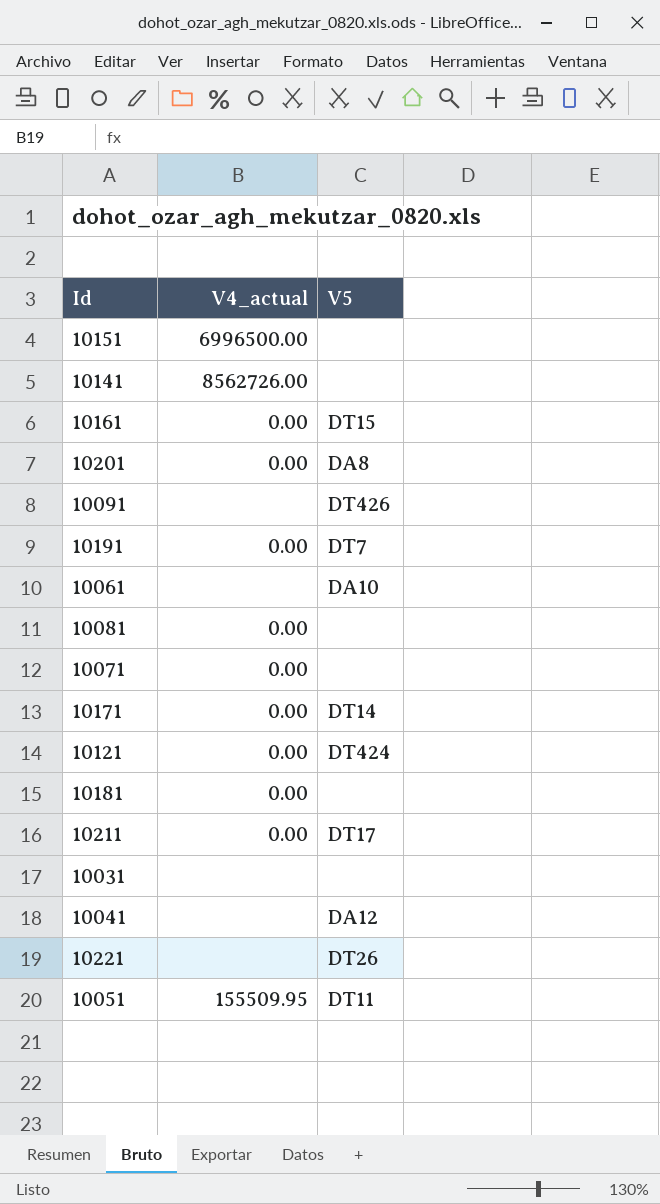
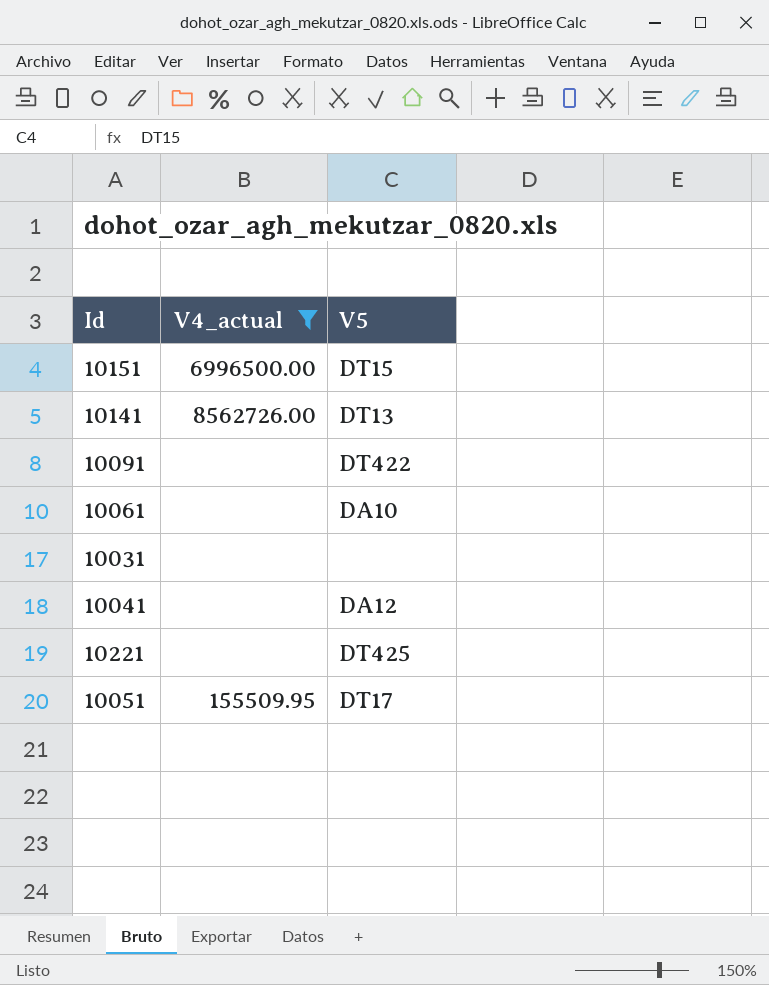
filter: none -> V4_actual != 0.00
10151 | V5: none -> DT15
10141 | V5: none -> DT13
10091 | V5: DT426 -> DT422
10221 | V5: DT26 -> DT425
10051 | V5: DT11 -> DT17

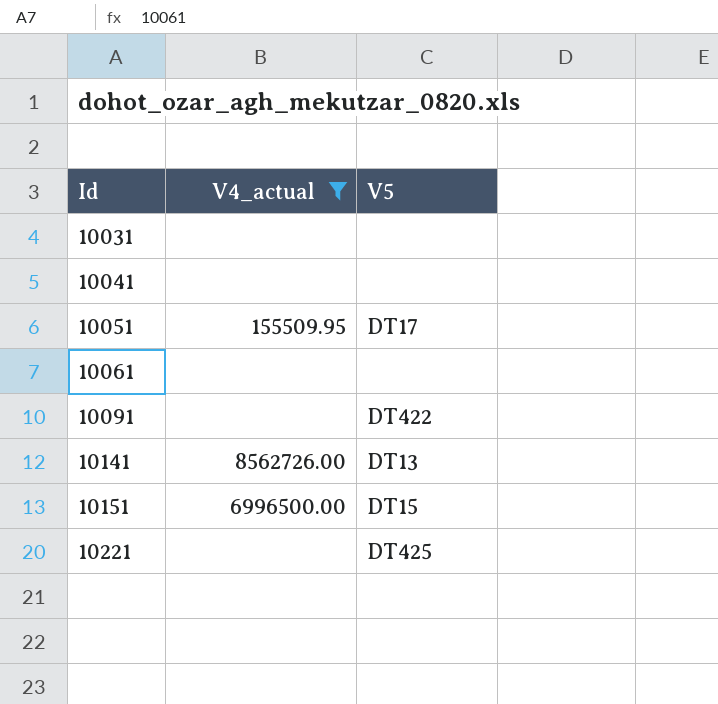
row order: none -> Id ascending
10041 | V5: DA12 -> none
10061 | V5: DA10 -> none

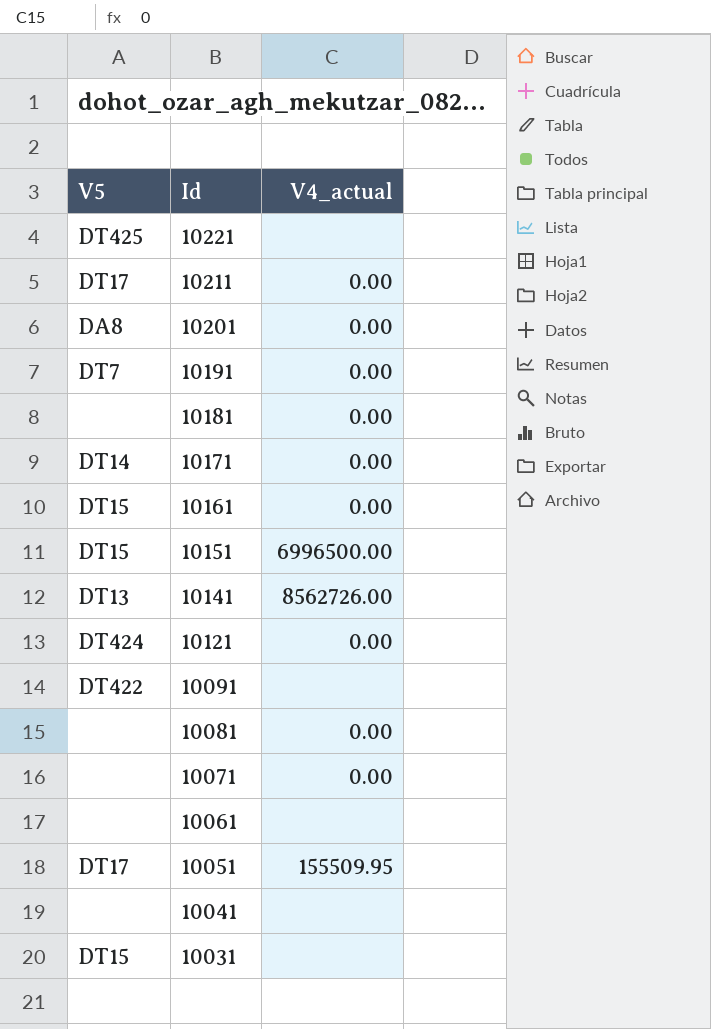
filter: V4_actual != 0.00 -> none
row order: Id ascending -> Id descending
column V5 | position: 3 -> 1
10031 | V5: none -> DT15

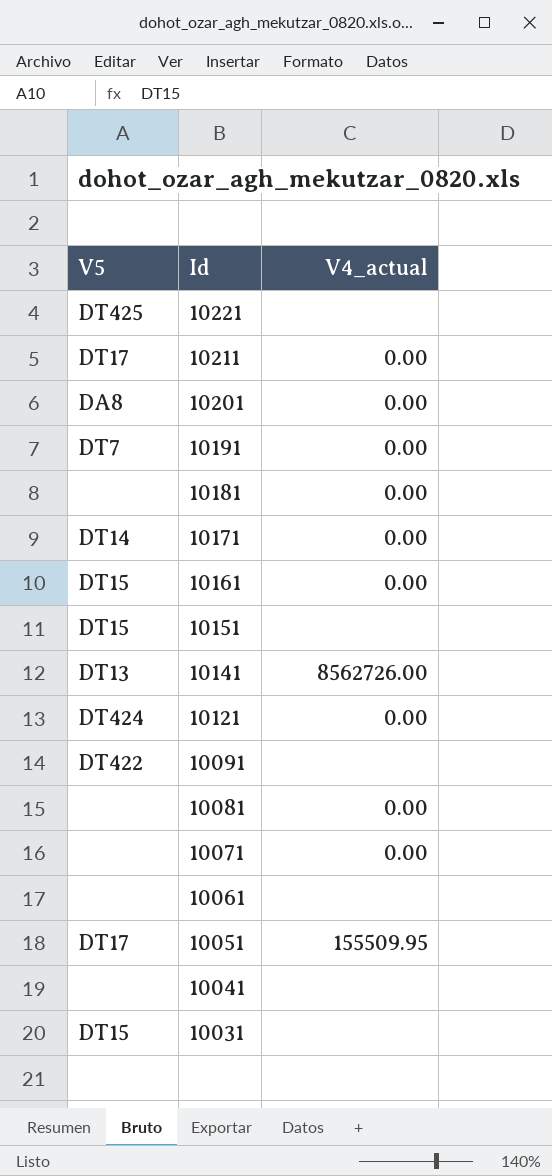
10151 | V4_actual: 6996500.00 -> none

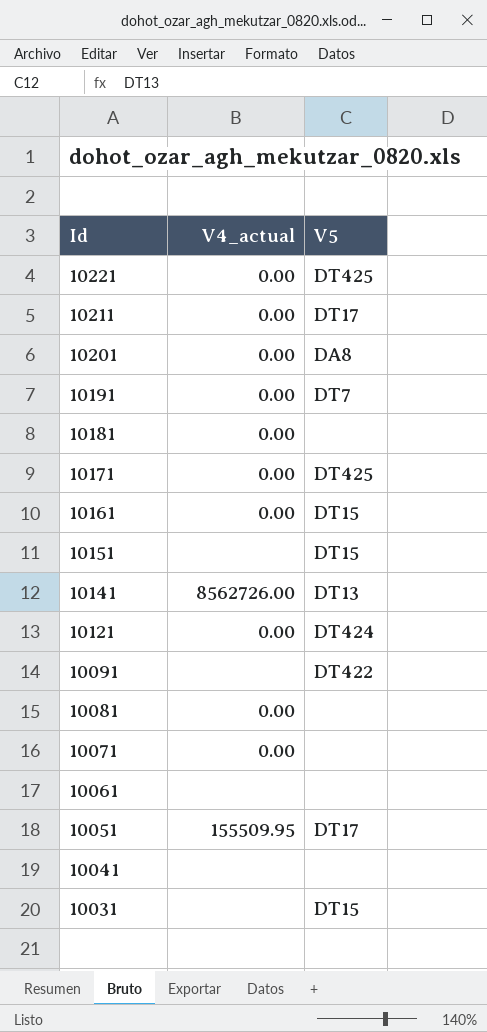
column V5 | position: 1 -> 3
10221 | V4_actual: none -> 0.00
10171 | V5: DT14 -> DT425

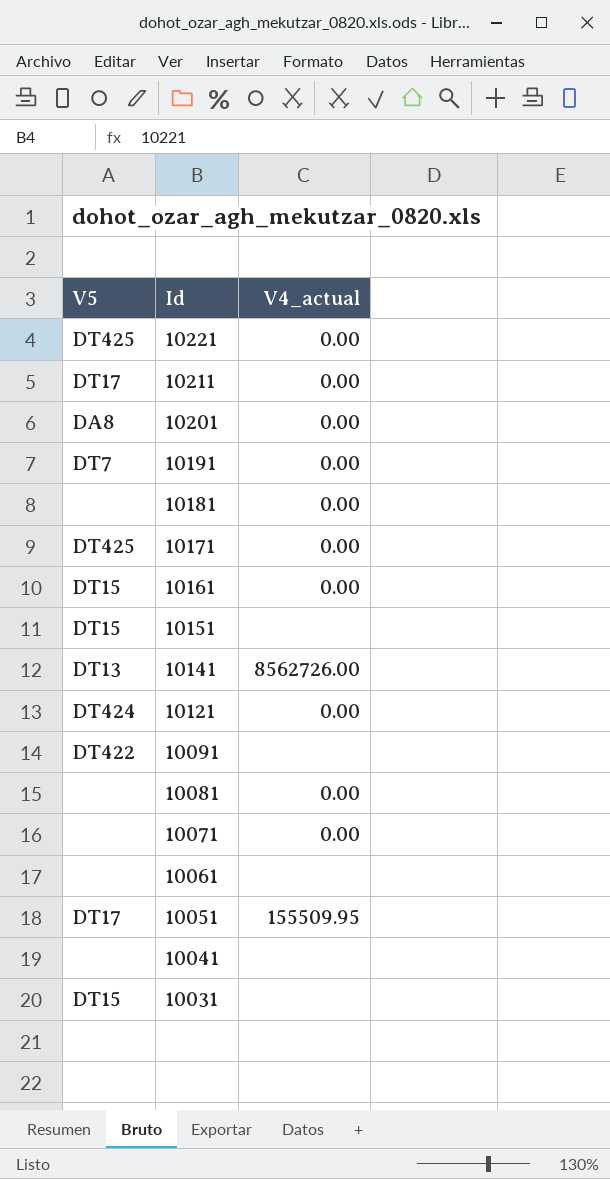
column V5 | position: 3 -> 1

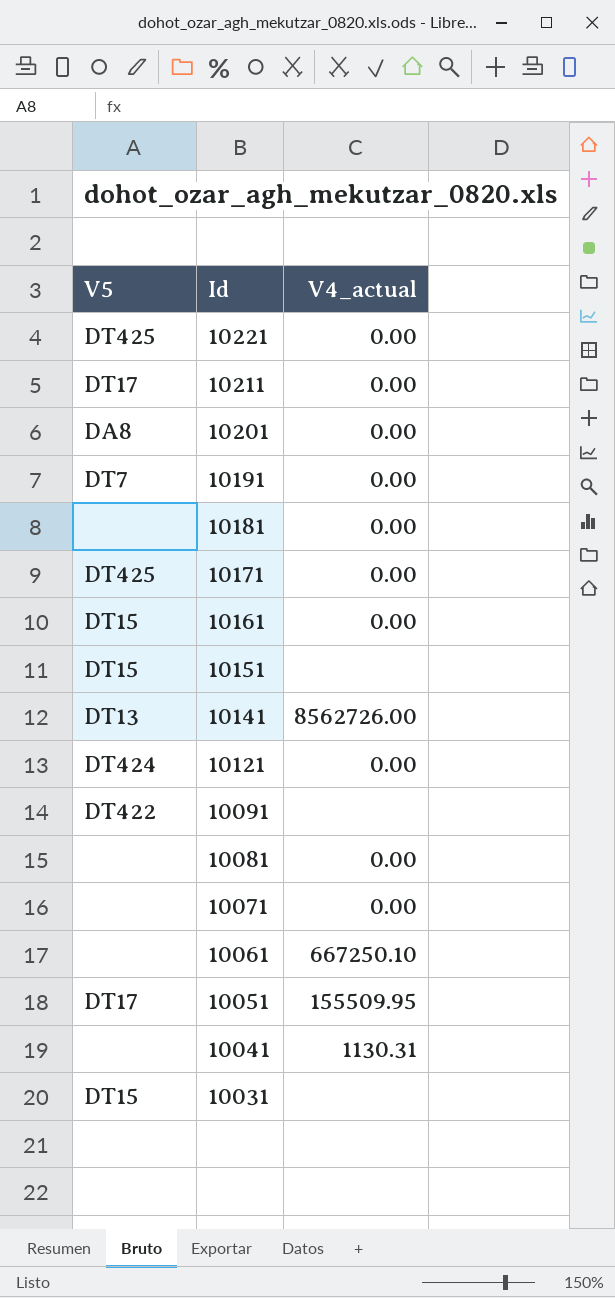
10061 | V4_actual: none -> 667250.10
10041 | V4_actual: none -> 1130.31

